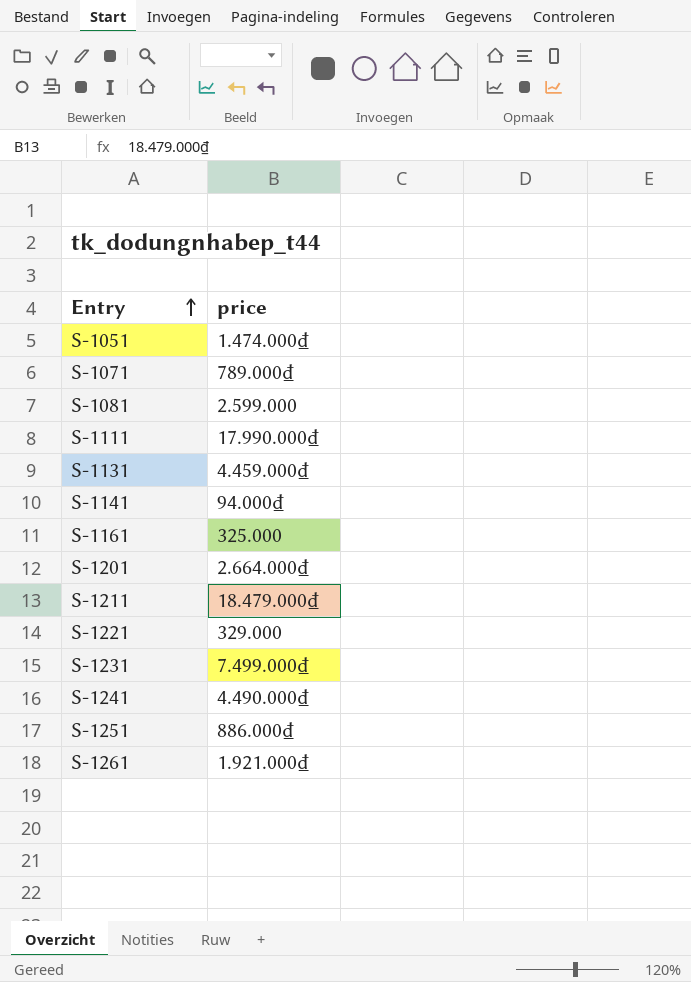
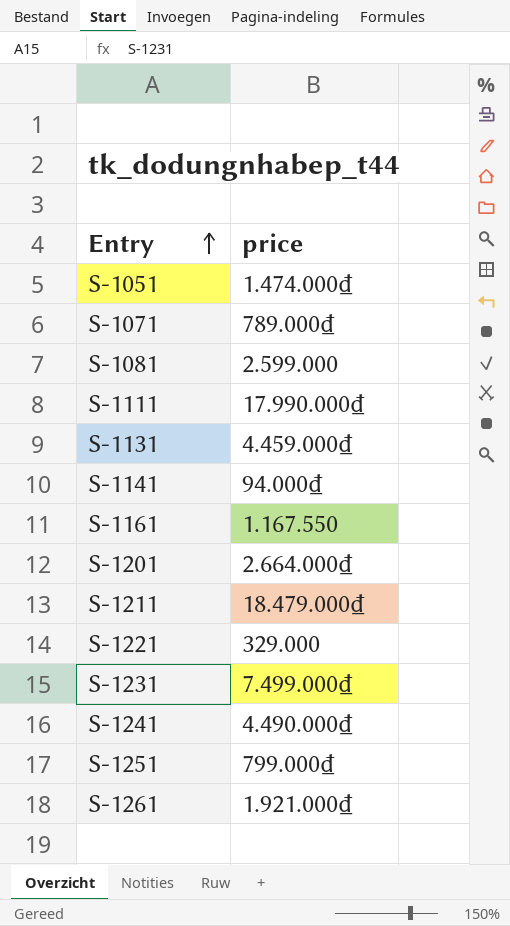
S-1161 | price: 325.000 -> 1.167.550
S-1251 | price: 886.000₫ -> 799.000₫

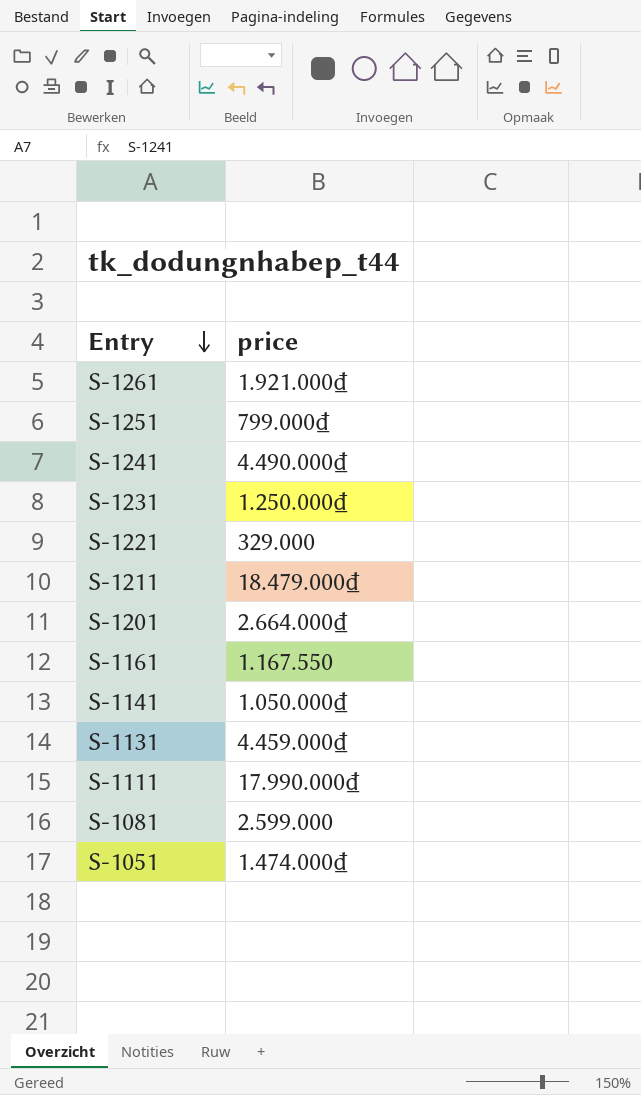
row order: Entry ascending -> Entry descending
row S-1071: 789.000₫ -> none
S-1231 | price: 7.499.000₫ -> 1.250.000₫
S-1141 | price: 94.000₫ -> 1.050.000₫

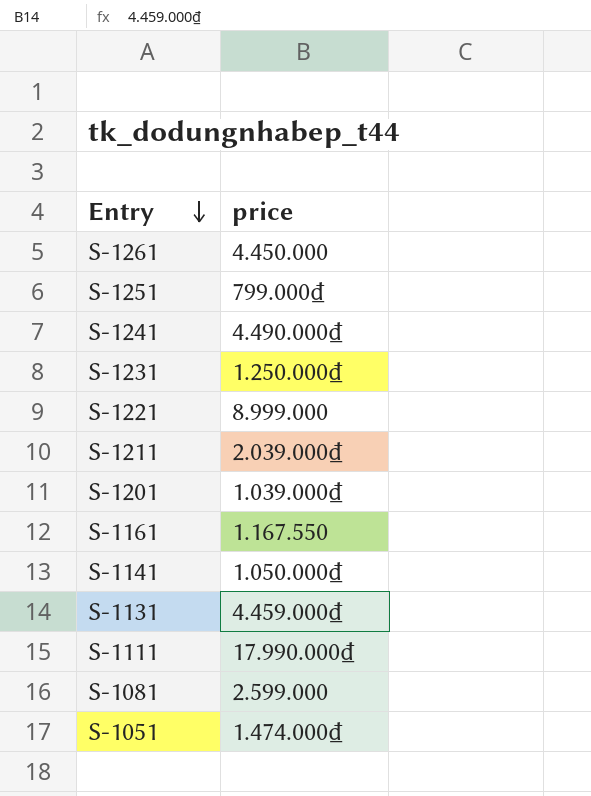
S-1261 | price: 1.921.000₫ -> 4.450.000
S-1221 | price: 329.000 -> 8.999.000
S-1211 | price: 18.479.000₫ -> 2.039.000₫
S-1201 | price: 2.664.000₫ -> 1.039.000₫

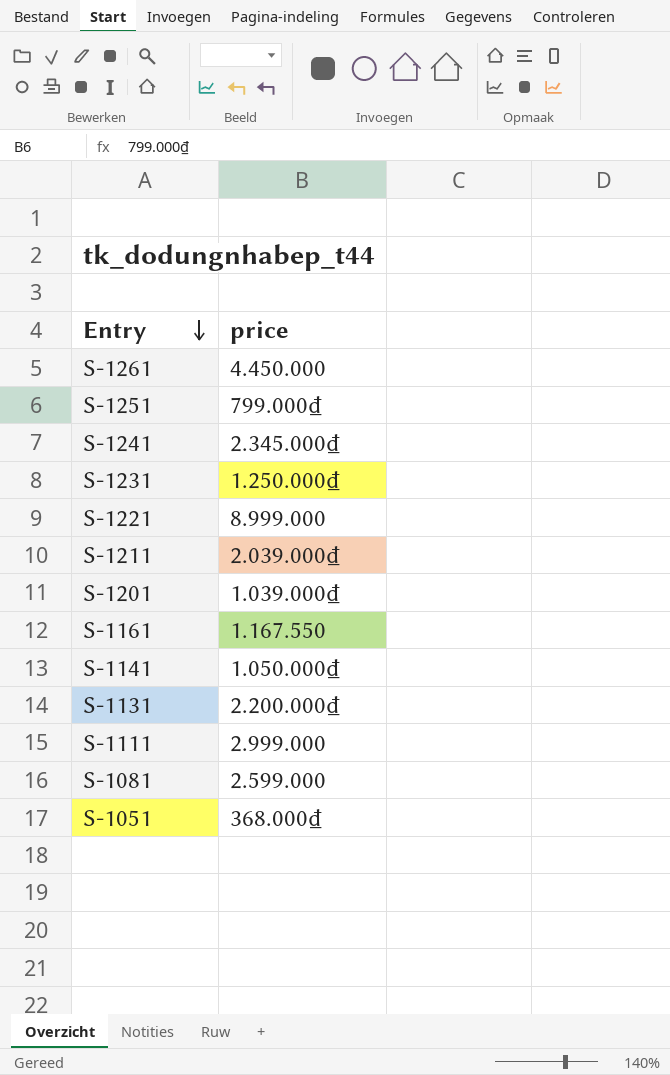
S-1241 | price: 4.490.000₫ -> 2.345.000₫
S-1131 | price: 4.459.000₫ -> 2.200.000₫
S-1111 | price: 17.990.000₫ -> 2.999.000
S-1051 | price: 1.474.000₫ -> 368.000₫

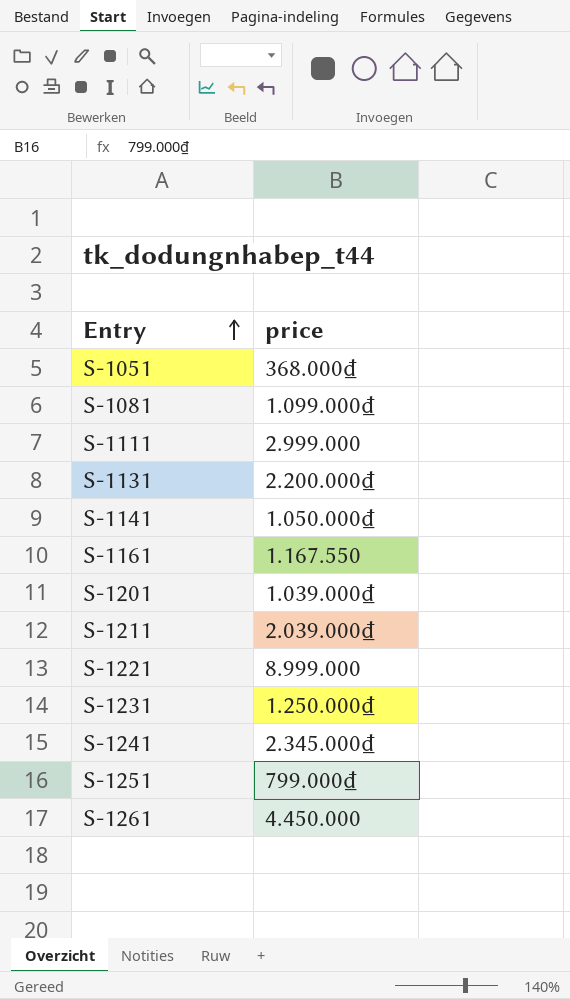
row order: Entry descending -> Entry ascending
S-1081 | price: 2.599.000 -> 1.099.000₫

